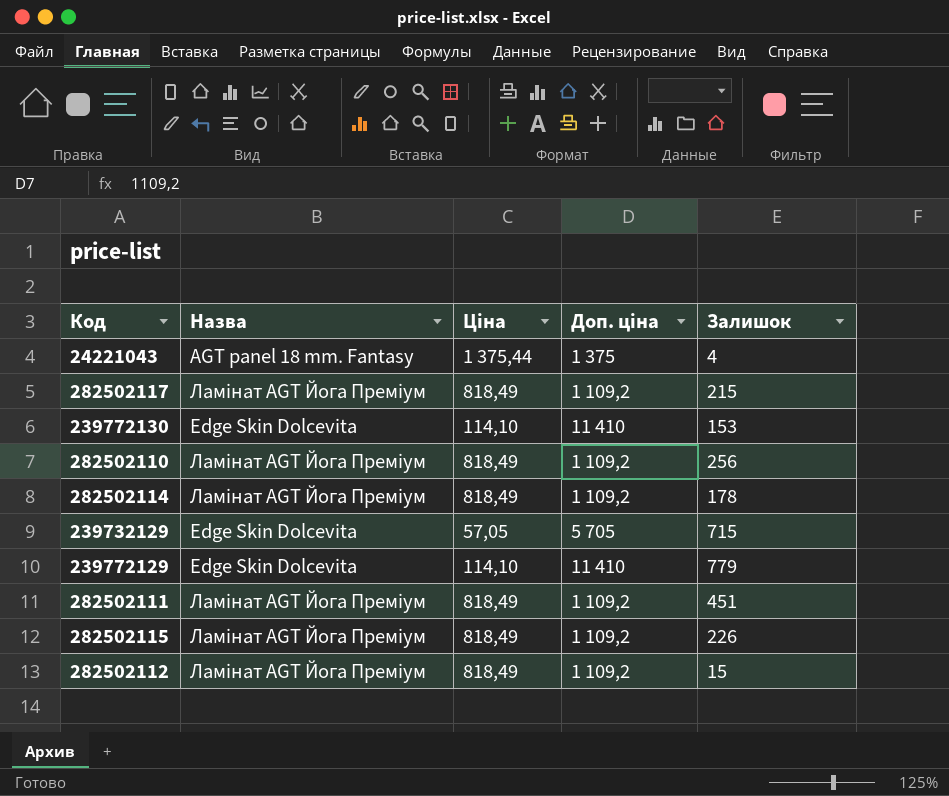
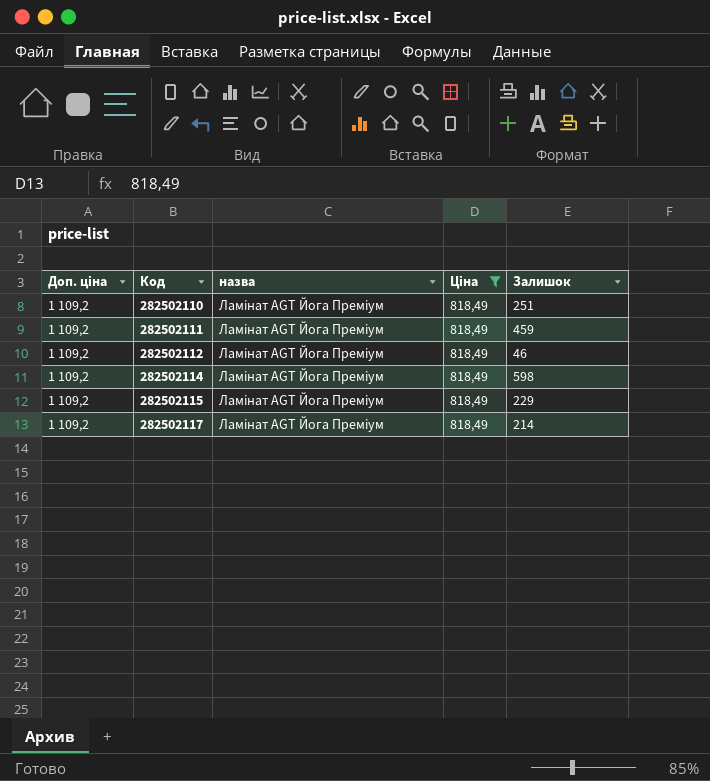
filter: none -> Ціна = 818,49
row order: none -> Код ascending
column Доп. ціна | position: 4 -> 1
column name: Назва -> назва
282502110 | Залишок: 256 -> 251
282502111 | Залишок: 451 -> 459
282502112 | Залишок: 15 -> 46
282502114 | Залишок: 178 -> 598
282502115 | Залишок: 226 -> 229
282502117 | Залишок: 215 -> 214

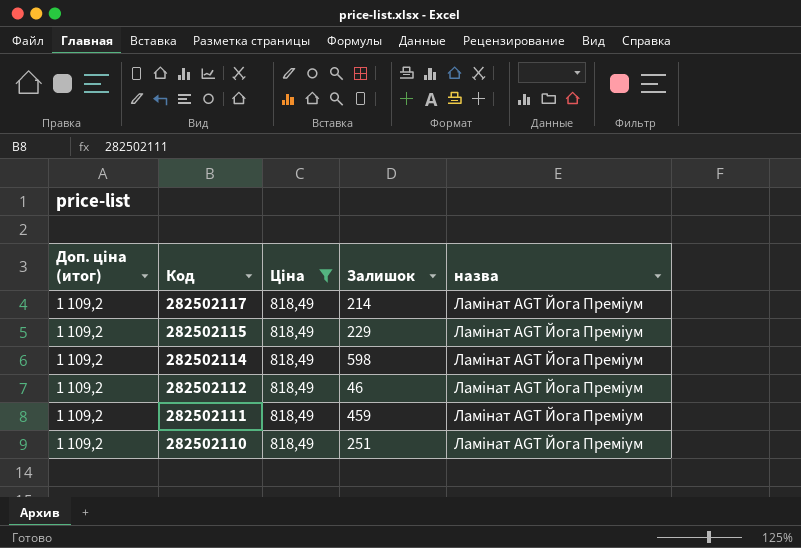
row order: Код ascending -> Код descending
column name: Доп. ціна -> Доп. ціна (итог)
column назва | position: 3 -> 5

